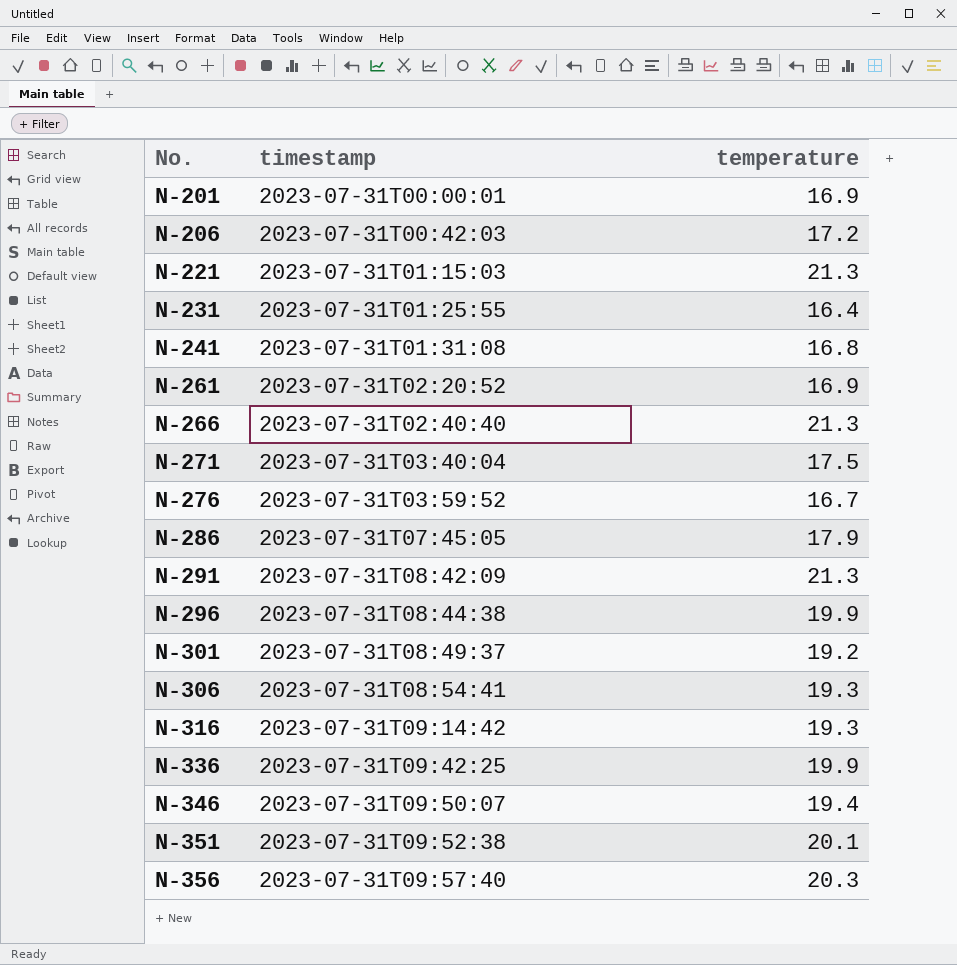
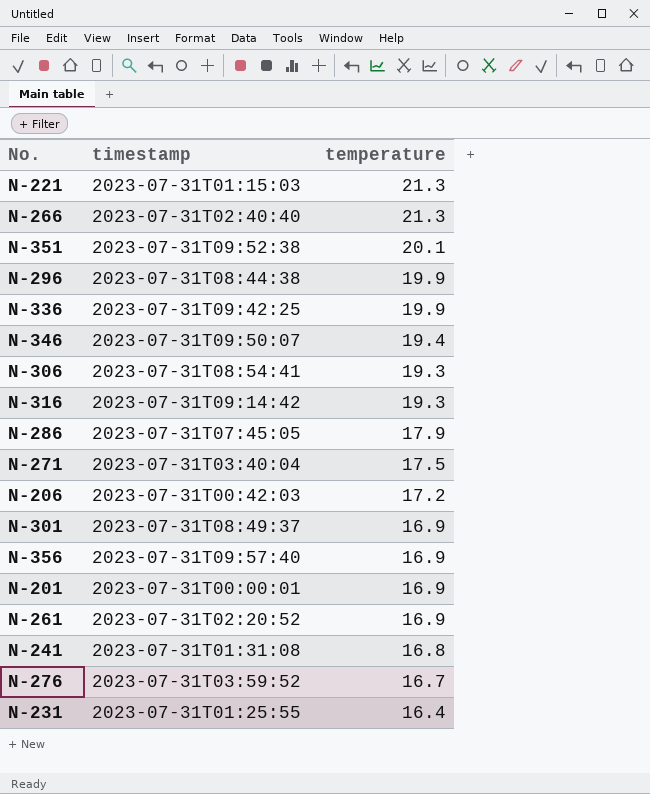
row order: No. ascending -> temperature descending
row N-291: 2023-07-31T08:42:09 | 21.3 -> none
N-301 | temperature: 19.2 -> 16.9
N-356 | temperature: 20.3 -> 16.9

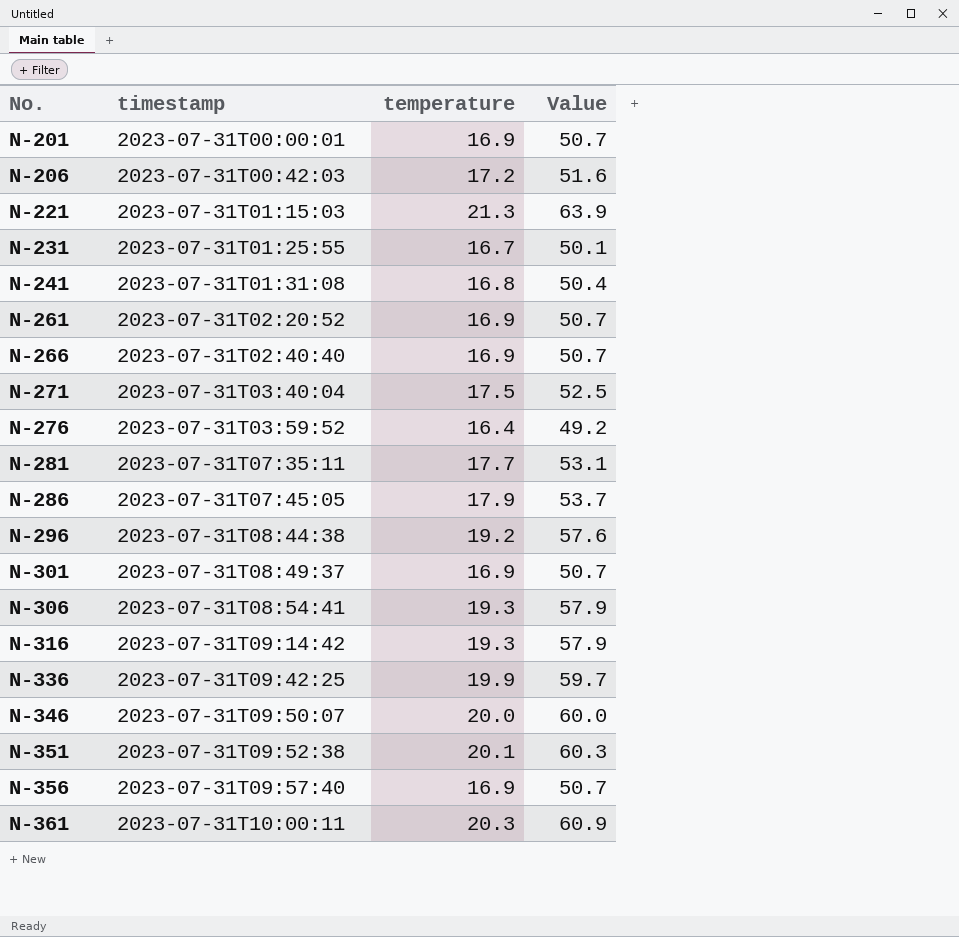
row order: temperature descending -> No. ascending
column Value | formula: none -> [temperature] * 3
N-231 | temperature: 16.4 -> 16.7
N-266 | temperature: 21.3 -> 16.9
N-276 | temperature: 16.7 -> 16.4
row N-281: none -> 2023-07-31T07:35:11 | 17.7 | 53.1
N-296 | temperature: 19.9 -> 19.2
N-346 | temperature: 19.4 -> 20.0
row N-361: none -> 2023-07-31T10:00:11 | 20.3 | 60.9

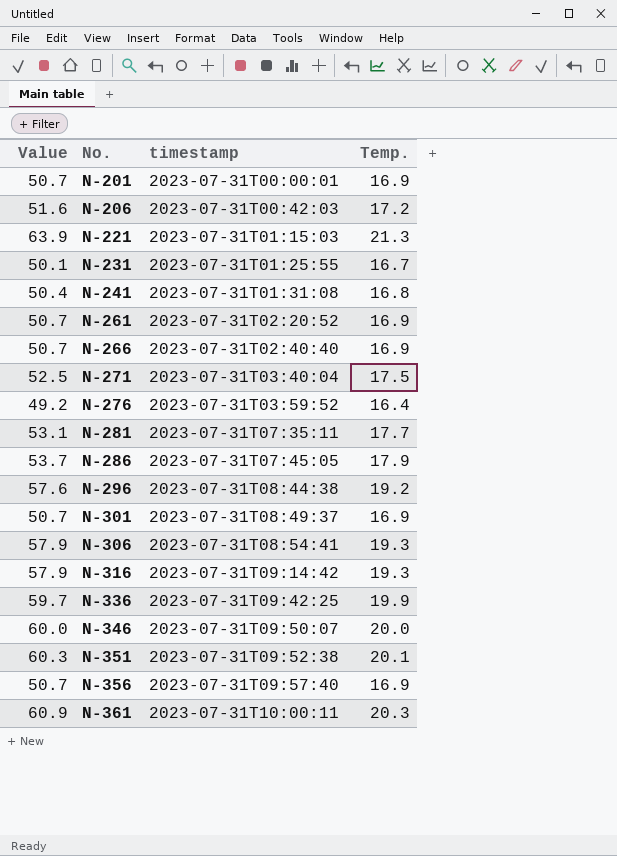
column Value | position: 4 -> 1
column name: temperature -> Temp.

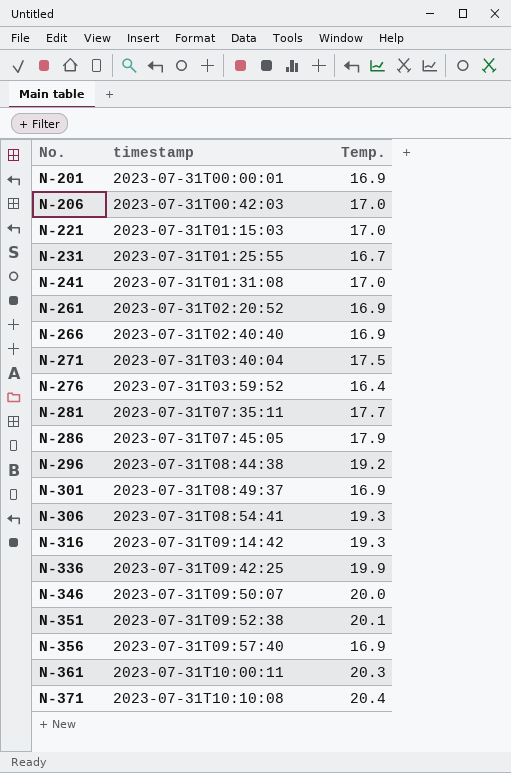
column Value | formula: [Temp.] * 3 -> none
N-206 | Temp.: 17.2 -> 17.0
N-221 | Temp.: 21.3 -> 17.0
N-241 | Temp.: 16.8 -> 17.0
row N-371: none -> 2023-07-31T10:10:08 | 20.4

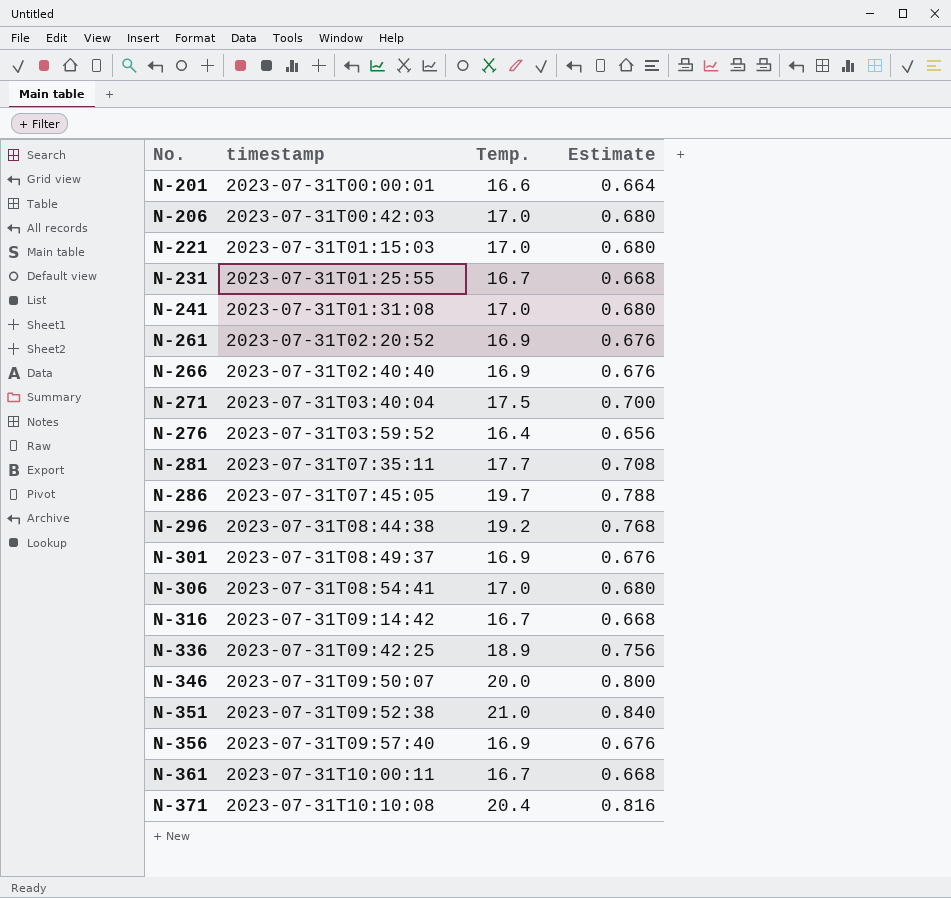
column Estimate | formula: none -> [Temp.] * 0.04
N-201 | Temp.: 16.9 -> 16.6
N-286 | Temp.: 17.9 -> 19.7
N-306 | Temp.: 19.3 -> 17.0
N-316 | Temp.: 19.3 -> 16.7
N-336 | Temp.: 19.9 -> 18.9
N-351 | Temp.: 20.1 -> 21.0
N-361 | Temp.: 20.3 -> 16.7

